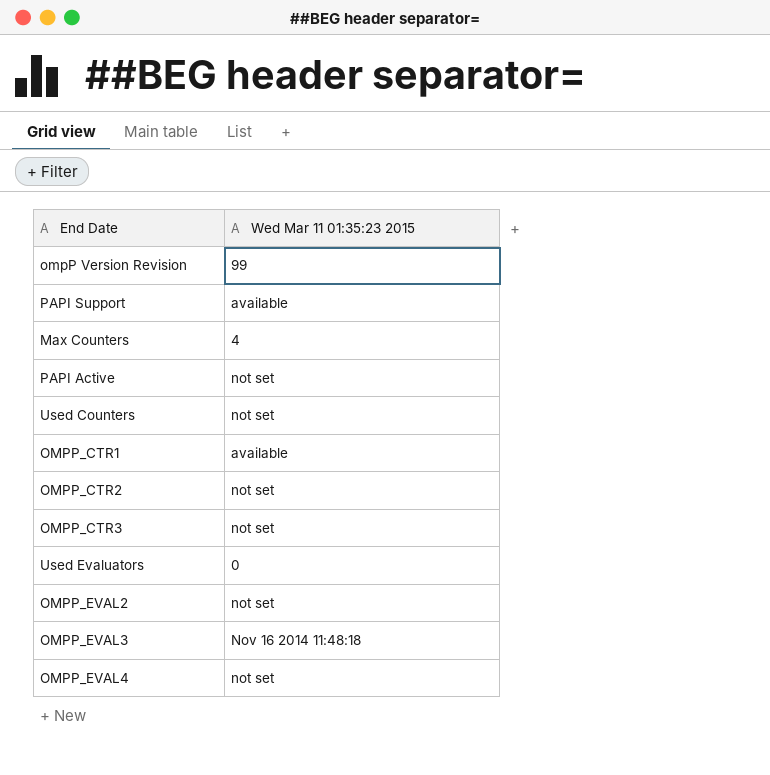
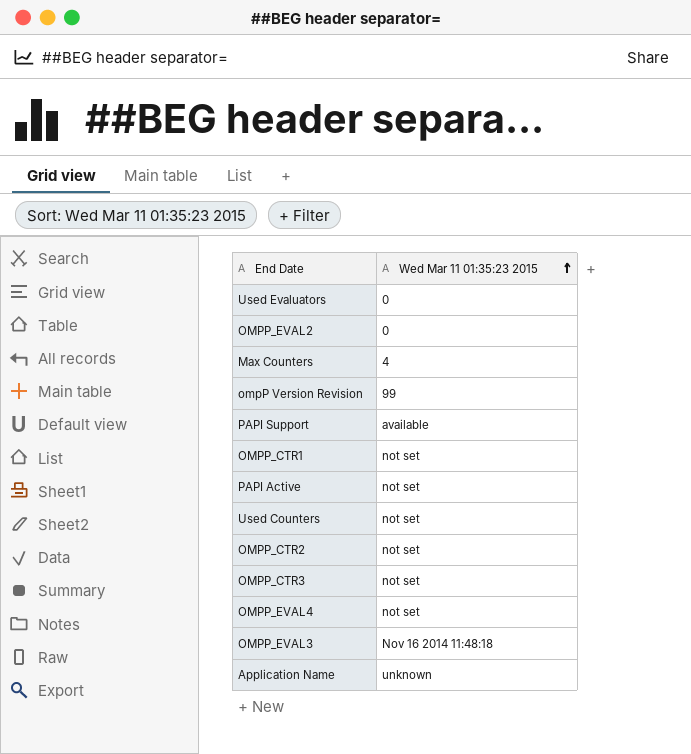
row order: none -> Wed Mar 11 01:35:23 2015 ascending
OMPP_EVAL2 | Wed Mar 11 01:35:23 2015: not set -> 0
OMPP_CTR1 | Wed Mar 11 01:35:23 2015: available -> not set
row Application Name: none -> unknown

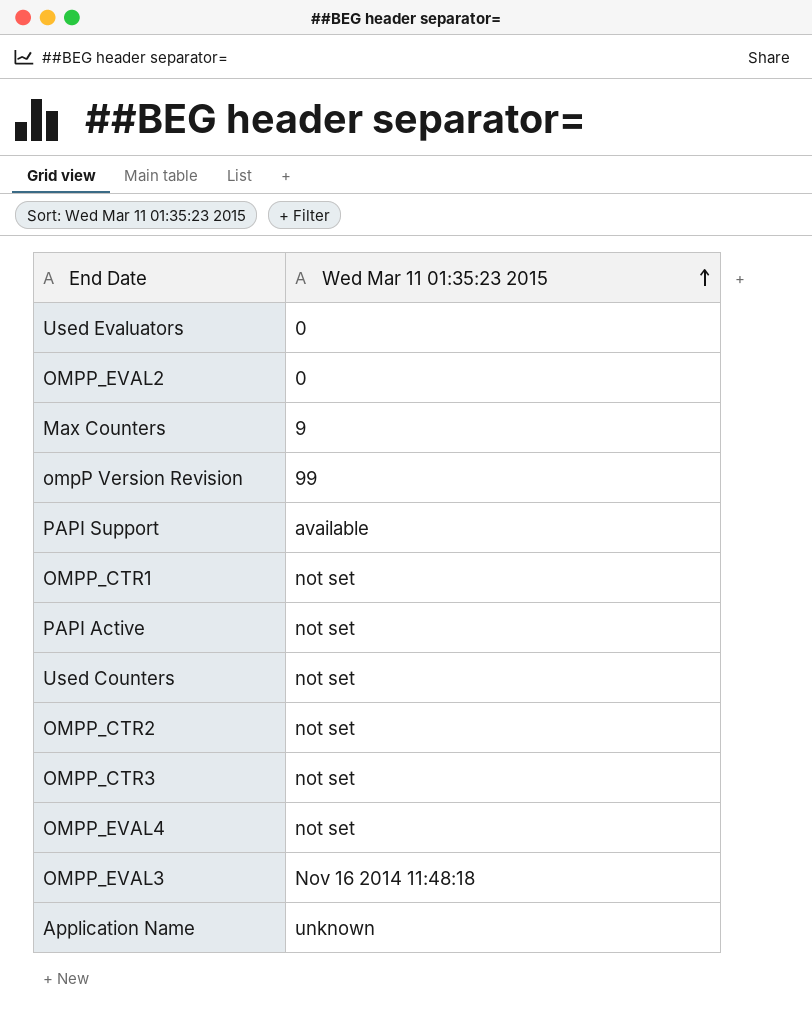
Max Counters | Wed Mar 11 01:35:23 2015: 4 -> 9

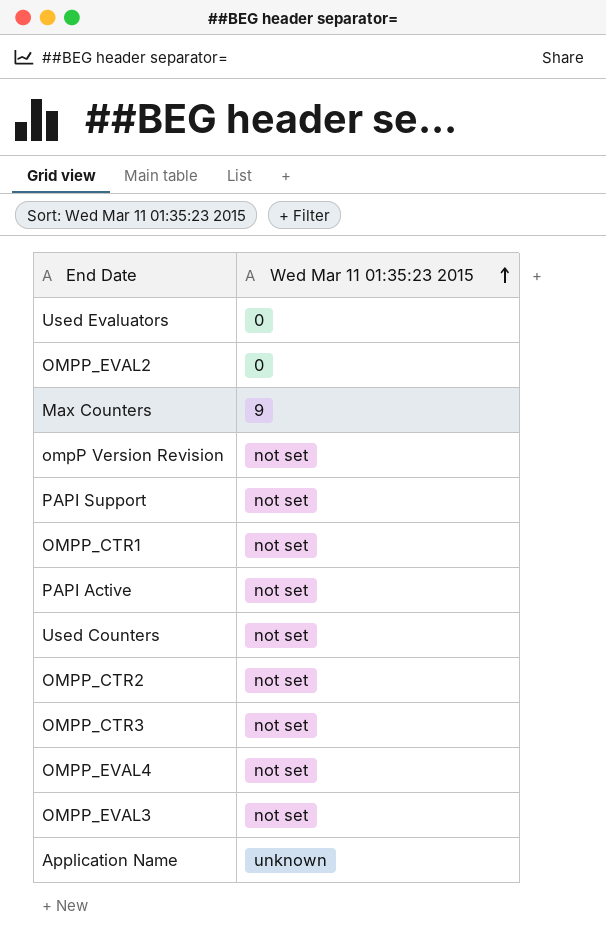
ompP Version Revision | Wed Mar 11 01:35:23 2015: 99 -> not set
PAPI Support | Wed Mar 11 01:35:23 2015: available -> not set
OMPP_EVAL3 | Wed Mar 11 01:35:23 2015: Nov 16 2014 11:48:18 -> not set

